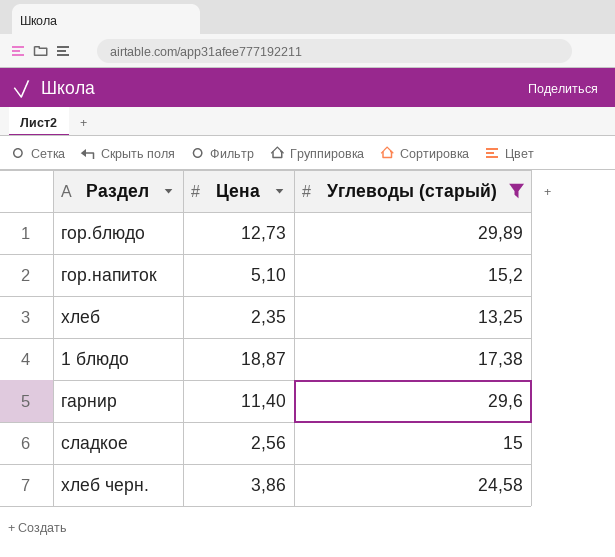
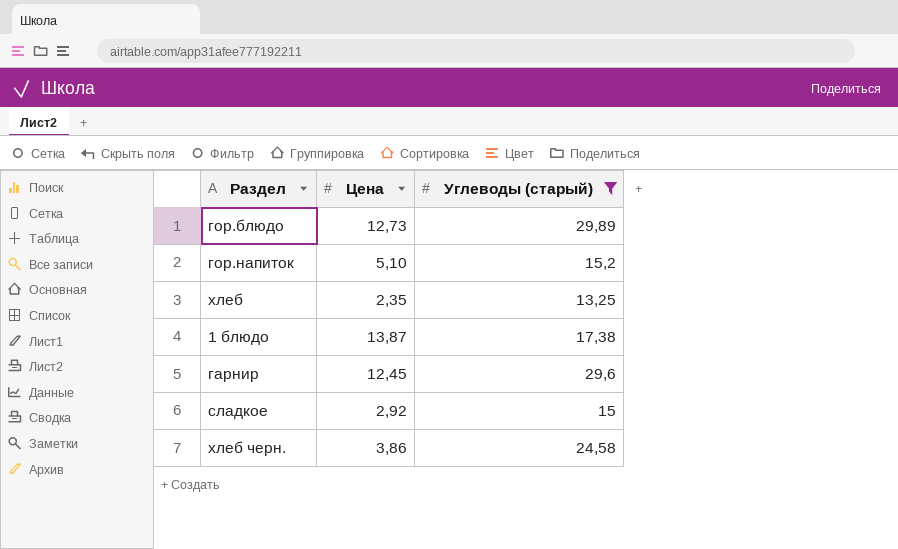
1 блюдо | Цена: 18,87 -> 13,87
гарнир | Цена: 11,40 -> 12,45
сладкое | Цена: 2,56 -> 2,92

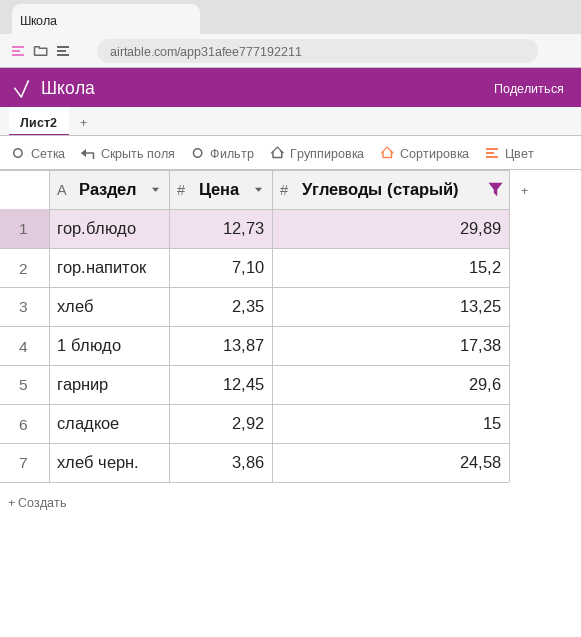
гор.напиток | Цена: 5,10 -> 7,10

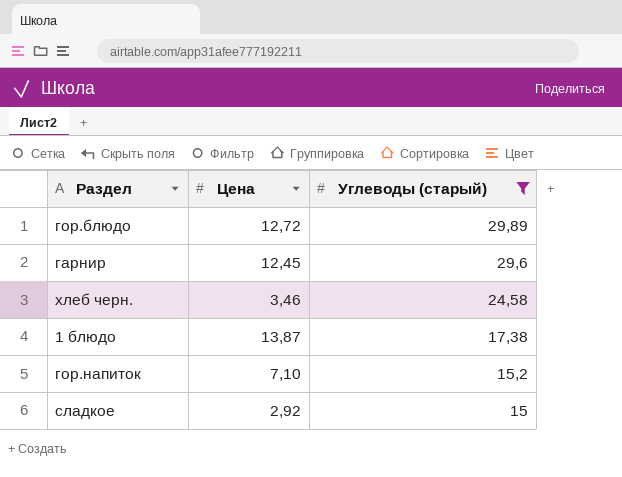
row order: none -> Углеводы (старый) descending
row хлеб: 2,35 | 13,25 -> none
гор.блюдо | Цена: 12,73 -> 12,72
хлеб черн. | Цена: 3,86 -> 3,46

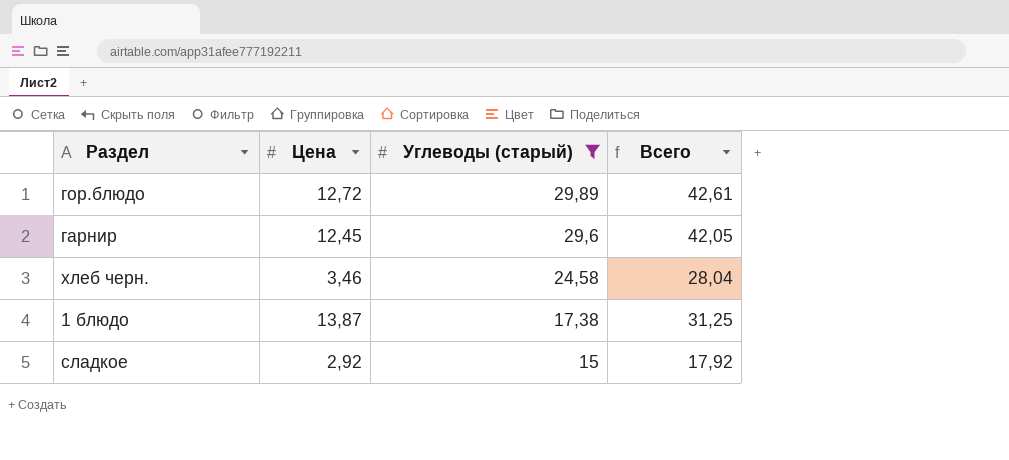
column Всего | formula: none -> [Цена] + [Углеводы (старый)]
row гор.напиток: 7,10 | 15,2 -> none

